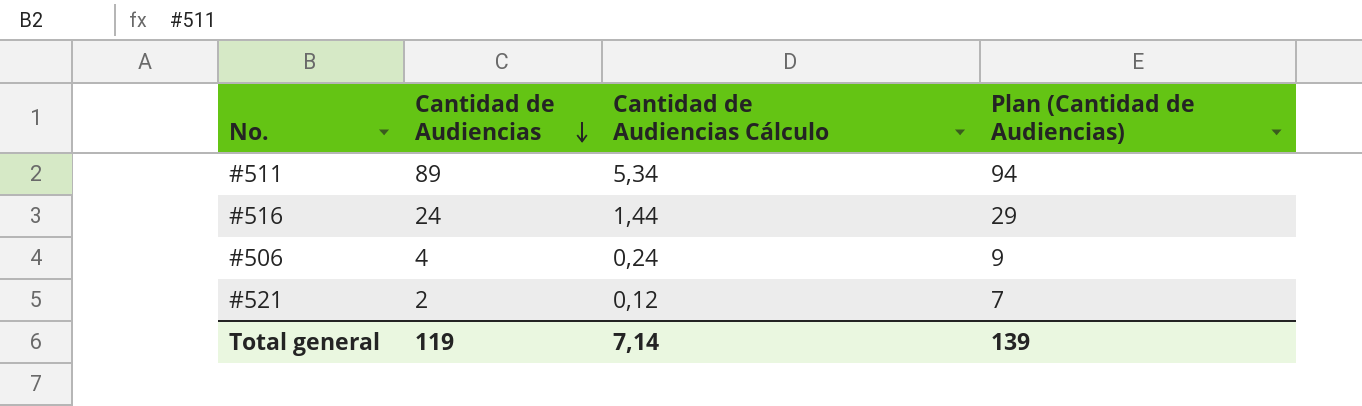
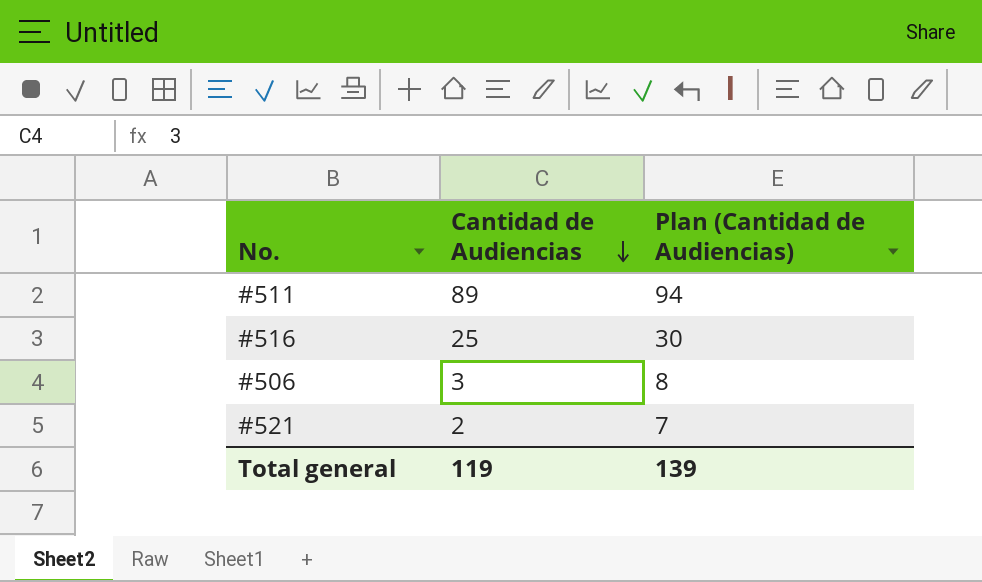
column Cantidad de Audiencias Cálculo | formula: [Cantidad de Audiencias] * 0,06 -> none
#516 | Cantidad de Audiencias: 24 -> 25
#516 | Plan (Cantidad de Audiencias): 29 -> 30
#506 | Cantidad de Audiencias: 4 -> 3
#506 | Plan (Cantidad de Audiencias): 9 -> 8

